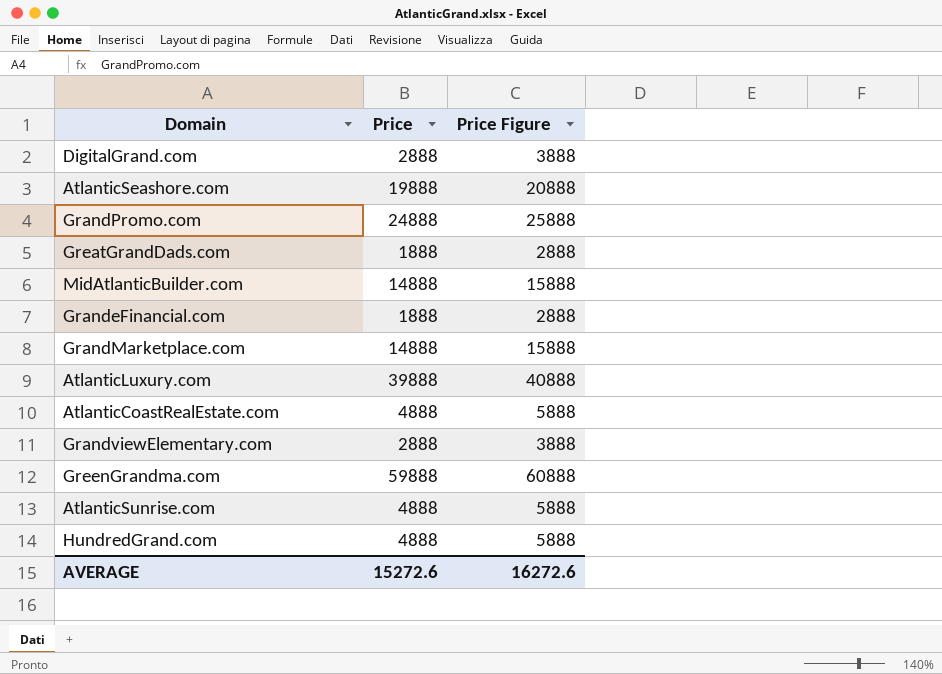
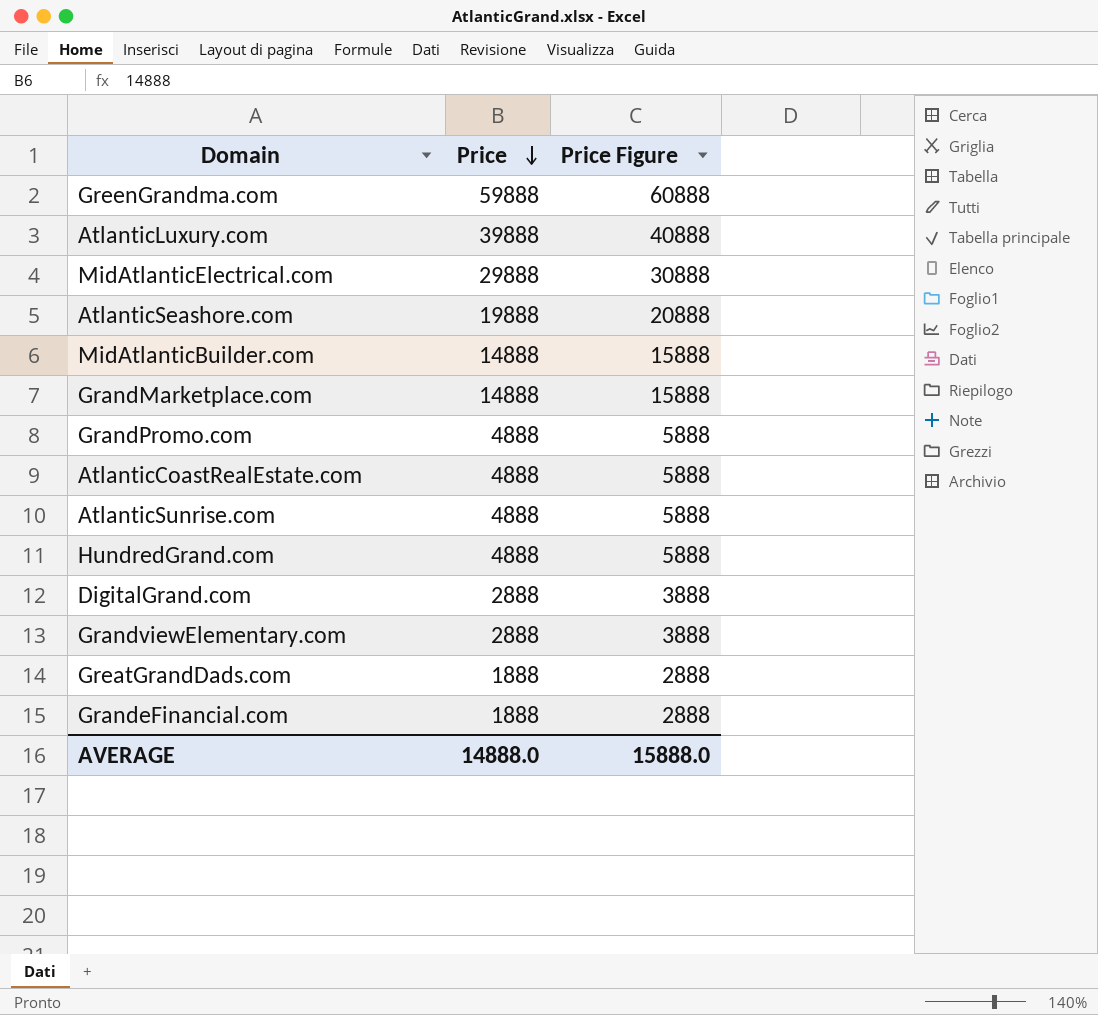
row order: none -> Price descending
row MidAtlanticElectrical.com: none -> 29888 | 30888
GrandPromo.com | Price: 24888 -> 4888
GrandPromo.com | Price Figure: 25888 -> 5888
AVERAGE | Price: 15272.6 -> 14888.0
AVERAGE | Price Figure: 16272.6 -> 15888.0

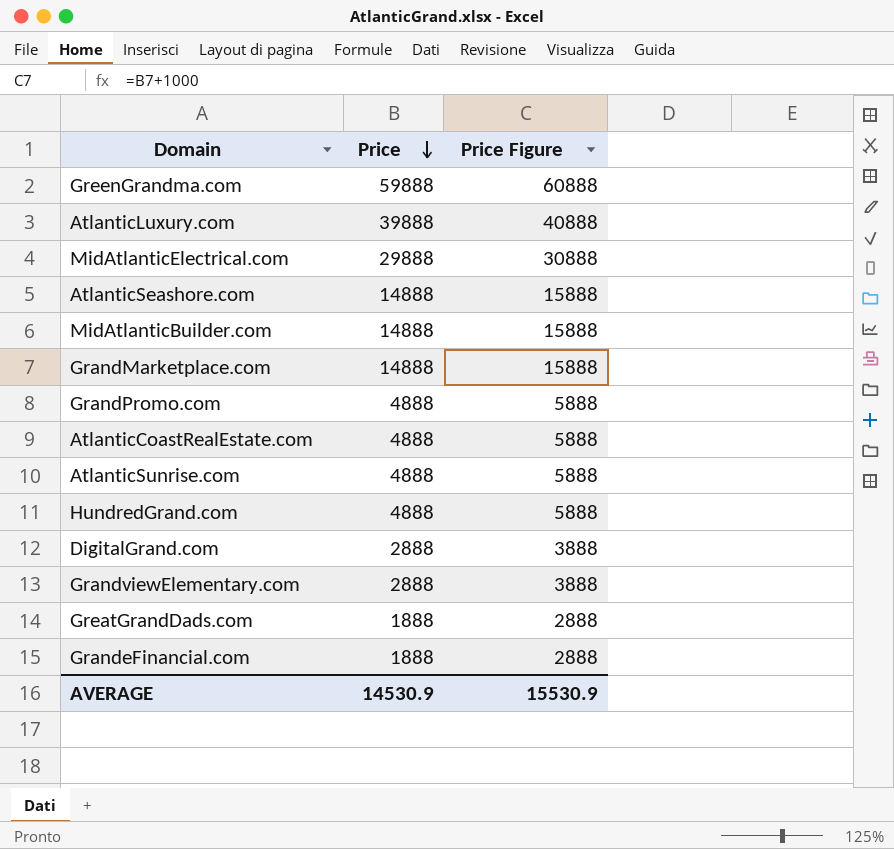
AtlanticSeashore.com | Price: 19888 -> 14888
AtlanticSeashore.com | Price Figure: 20888 -> 15888
AVERAGE | Price: 14888.0 -> 14530.9
AVERAGE | Price Figure: 15888.0 -> 15530.9

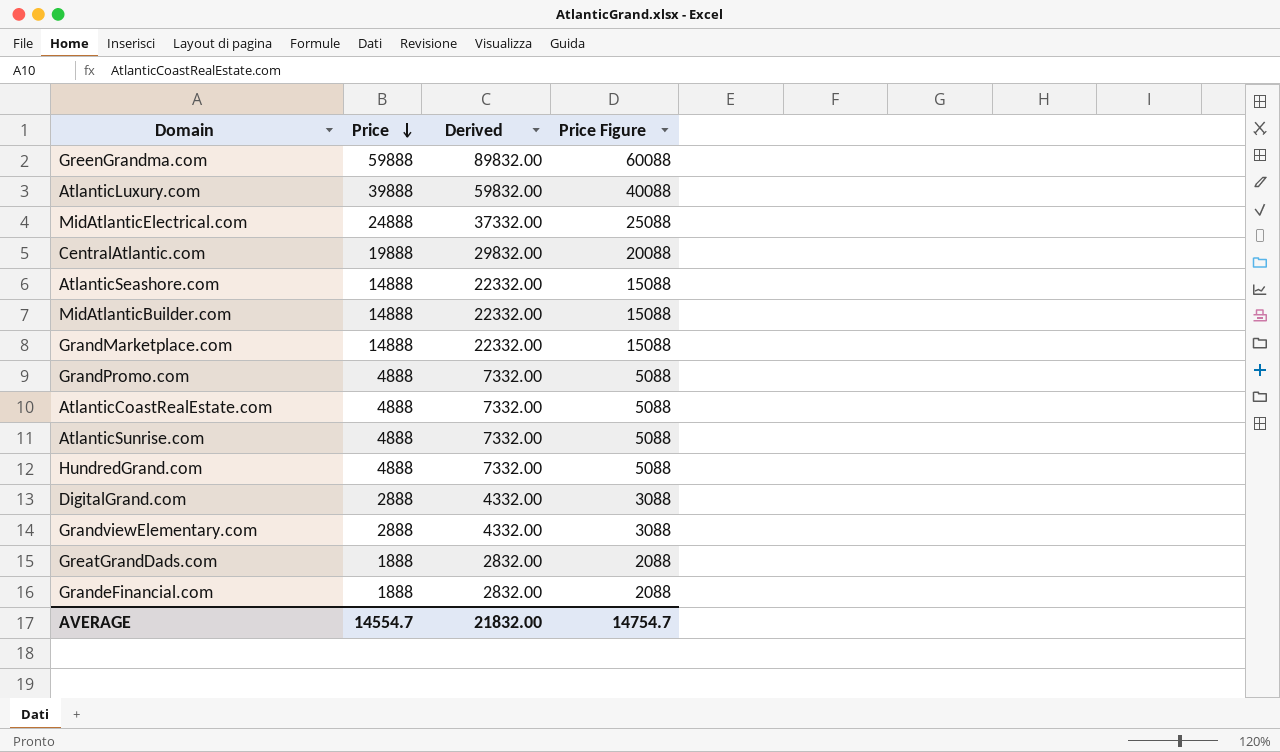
column Derived | formula: none -> [Price] * 1.5
column Price Figure | formula: [Price] + 1000 -> [Price] + 200
MidAtlanticElectrical.com | Price: 29888 -> 24888
row CentralAtlantic.com: none -> 19888 | 29832.00 | 20088
AVERAGE | Price: 14530.9 -> 14554.7
AVERAGE | Price Figure: 15530.9 -> 14754.7

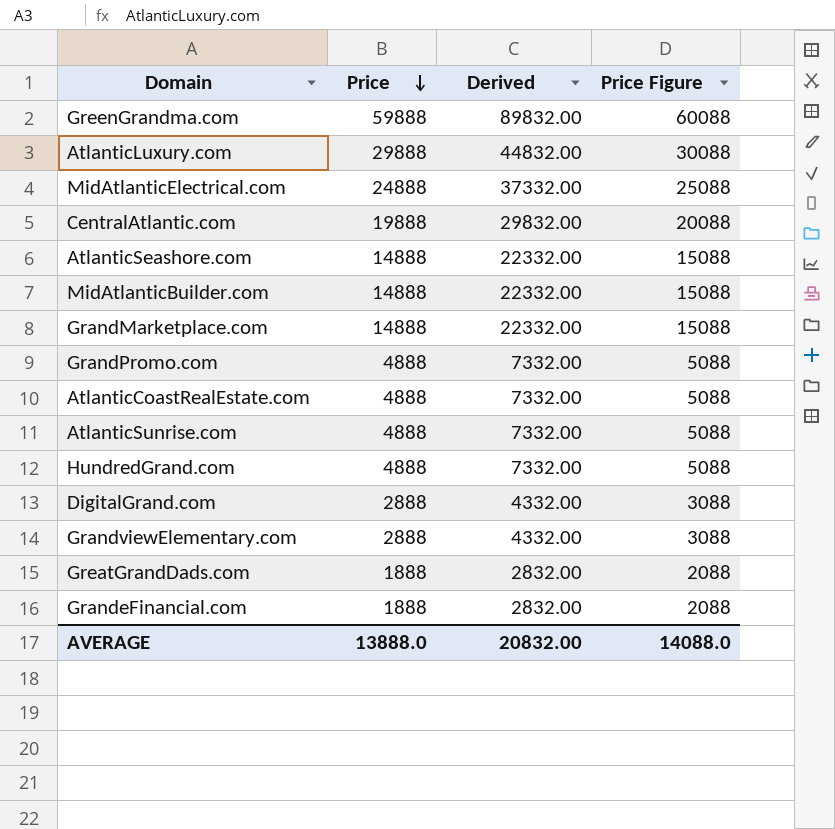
AtlanticLuxury.com | Price: 39888 -> 29888
AtlanticLuxury.com | Derived: 59832.00 -> 44832.00
AtlanticLuxury.com | Price Figure: 40088 -> 30088
AVERAGE | Price: 14554.7 -> 13888.0
AVERAGE | Derived: 21832.00 -> 20832.00
AVERAGE | Price Figure: 14754.7 -> 14088.0

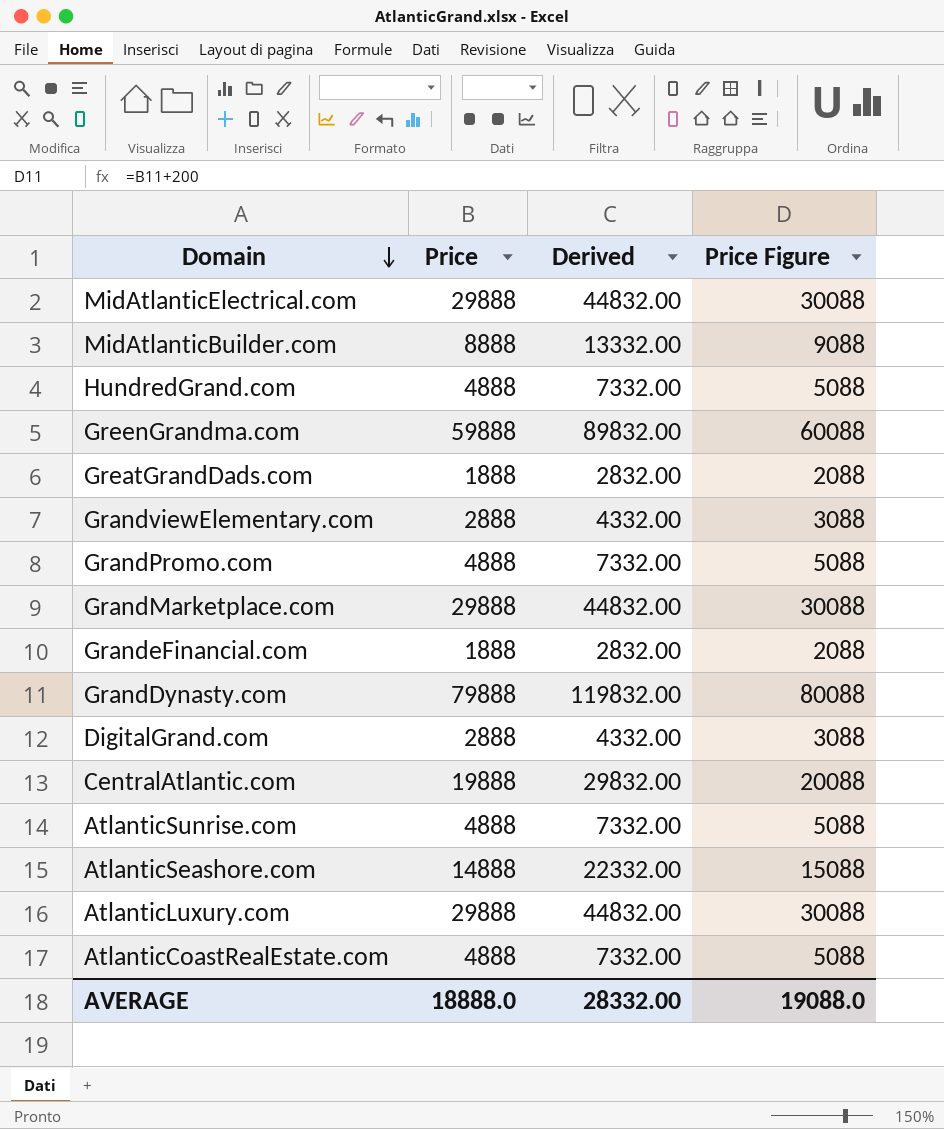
row order: Price descending -> Domain descending
MidAtlanticElectrical.com | Price: 24888 -> 29888
MidAtlanticElectrical.com | Derived: 37332.00 -> 44832.00
MidAtlanticElectrical.com | Price Figure: 25088 -> 30088
MidAtlanticBuilder.com | Price: 14888 -> 8888
MidAtlanticBuilder.com | Derived: 22332.00 -> 13332.00
MidAtlanticBuilder.com | Price Figure: 15088 -> 9088
GrandMarketplace.com | Price: 14888 -> 29888
GrandMarketplace.com | Derived: 22332.00 -> 44832.00
GrandMarketplace.com | Price Figure: 15088 -> 30088
row GrandDynasty.com: none -> 79888 | 119832.00 | 80088
AVERAGE | Price: 13888.0 -> 18888.0
AVERAGE | Derived: 20832.00 -> 28332.00
AVERAGE | Price Figure: 14088.0 -> 19088.0

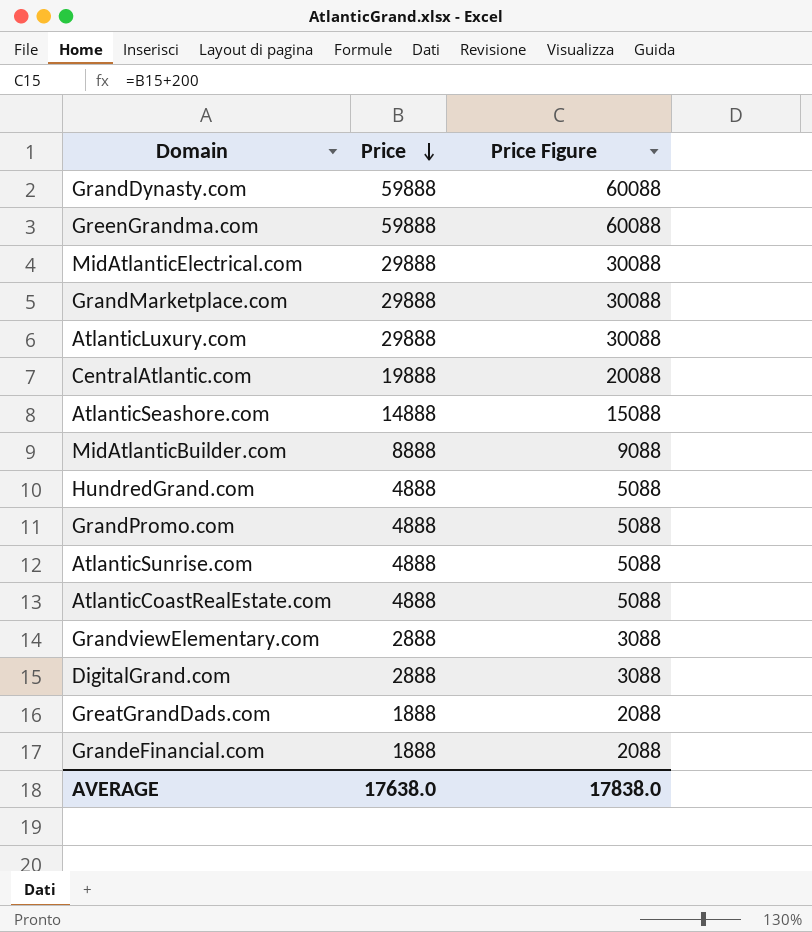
row order: Domain descending -> Price descending
column Derived | formula: [Price] * 1.5 -> none
GrandDynasty.com | Price: 79888 -> 59888
GrandDynasty.com | Price Figure: 80088 -> 60088
AVERAGE | Price: 18888.0 -> 17638.0
AVERAGE | Price Figure: 19088.0 -> 17838.0

